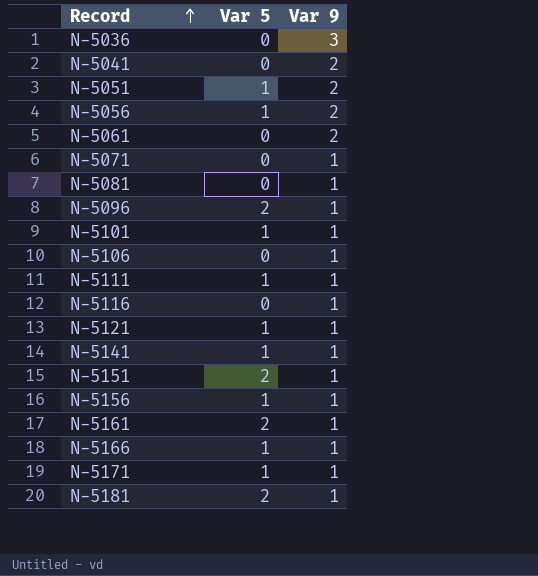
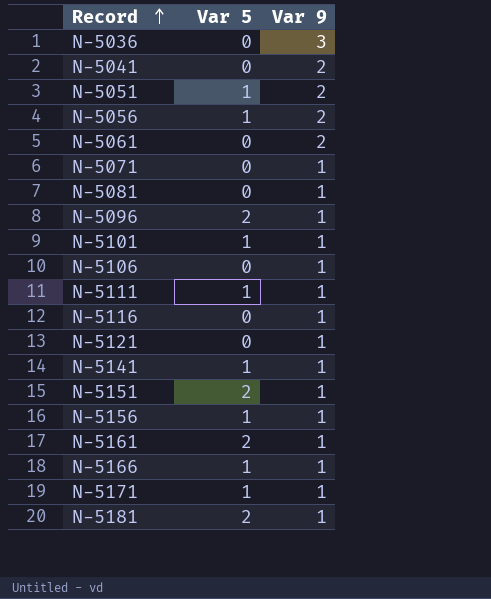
N-5121 | Var 5: 1 -> 0

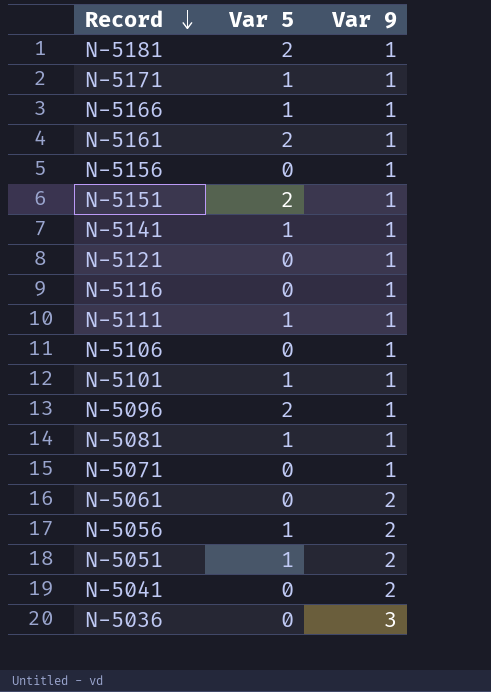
row order: Record ascending -> Record descending
N-5156 | Var 5: 1 -> 0
N-5081 | Var 5: 0 -> 1

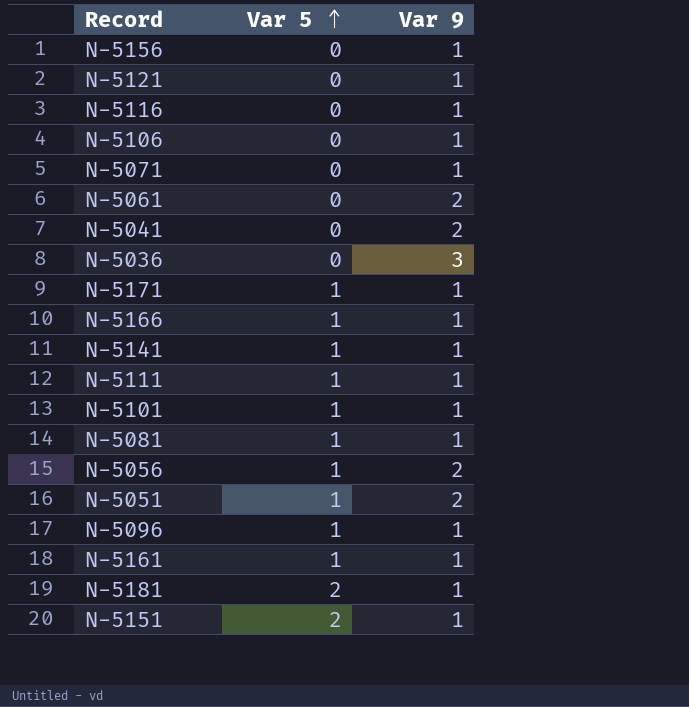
row order: Record descending -> Var 5 ascending
N-5096 | Var 5: 2 -> 1
N-5161 | Var 5: 2 -> 1

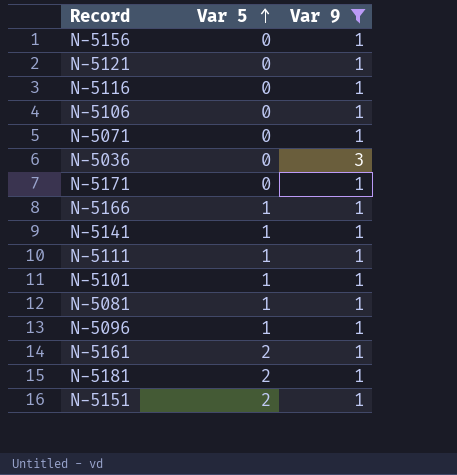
filter: none -> Var 9 != 2
N-5171 | Var 5: 1 -> 0
N-5161 | Var 5: 1 -> 2

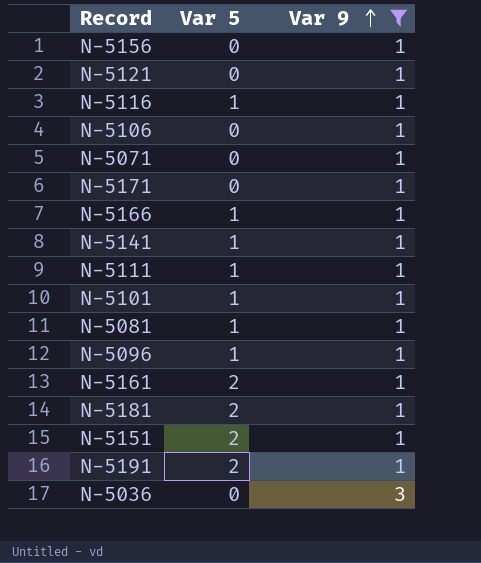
row order: Var 5 ascending -> Var 9 ascending
N-5116 | Var 5: 0 -> 1
row N-5191: none -> 2 | 1

